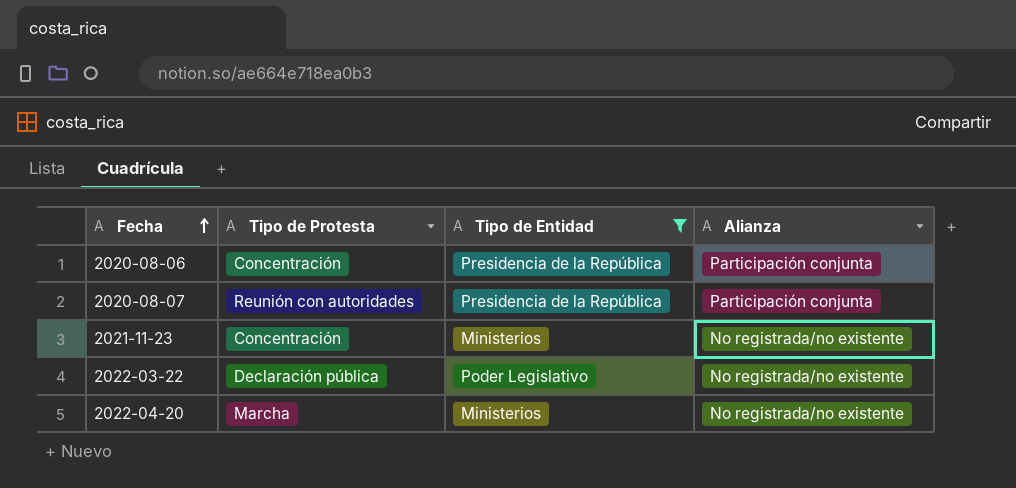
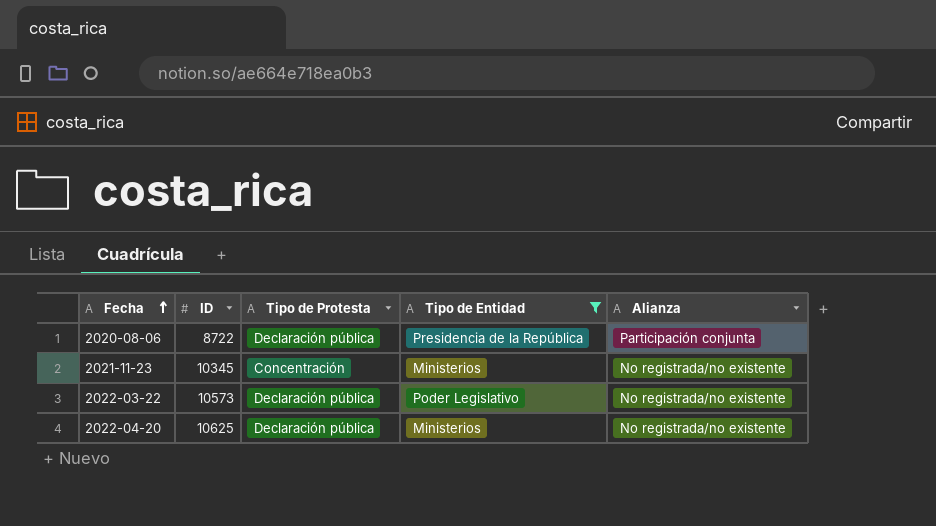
column ID | position: none -> 2
row 2020-08-07: Reunión con autoridades | Presidencia de la República | Participación conjunta -> none
2020-08-06 | Tipo de Protesta: Concentración -> Declaración pública
2022-04-20 | Tipo de Protesta: Marcha -> Declaración pública

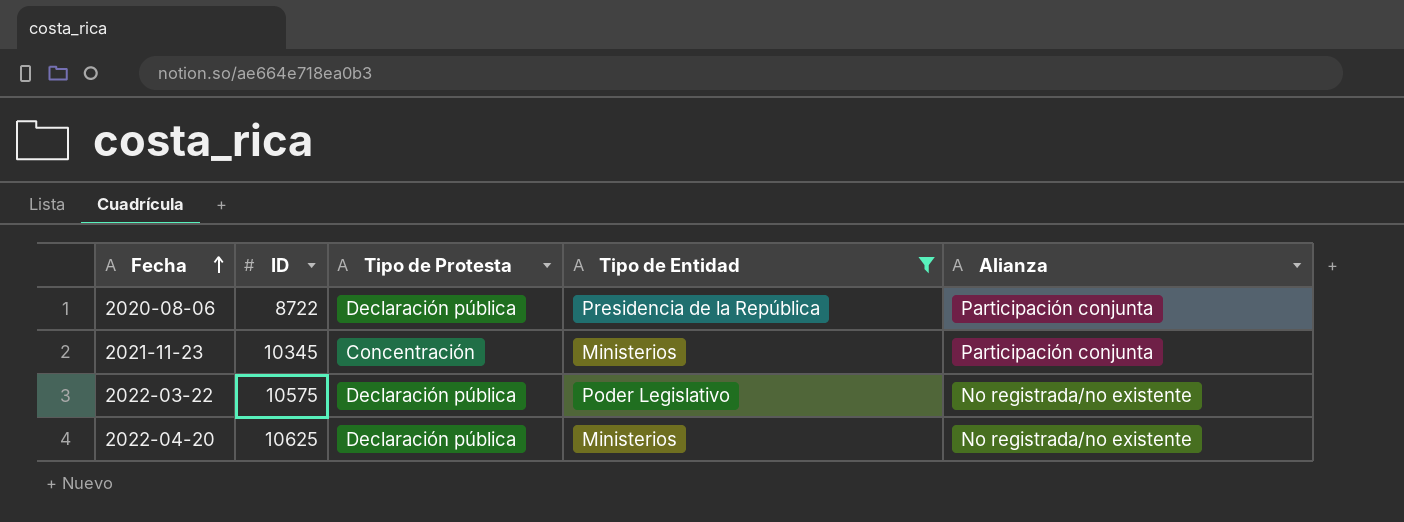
2021-11-23 | Alianza: No registrada/no existente -> Participación conjunta
2022-03-22 | ID: 10573 -> 10575

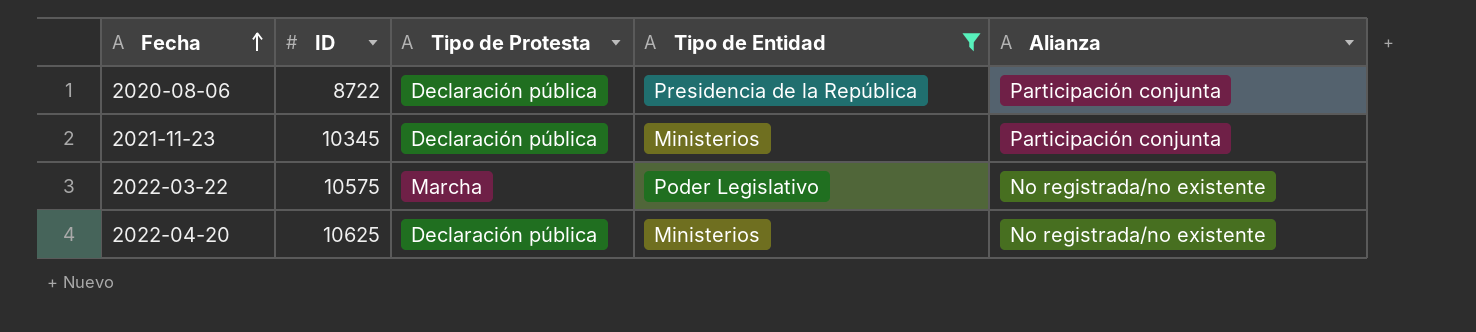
2021-11-23 | Tipo de Protesta: Concentración -> Declaración pública
2022-03-22 | Tipo de Protesta: Declaración pública -> Marcha

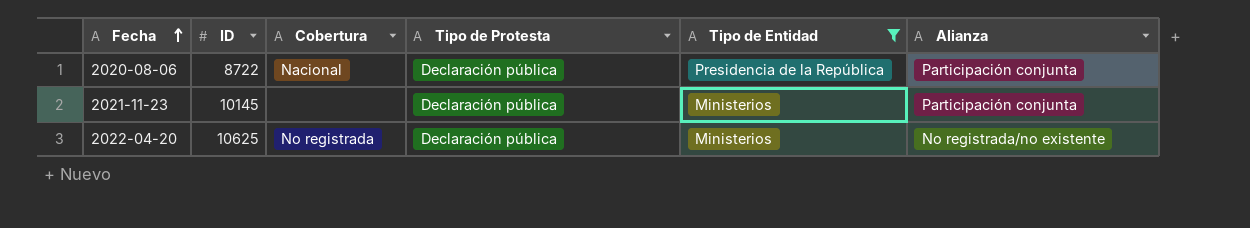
column Cobertura | position: none -> 3
row 2022-03-22: 10575 | Marcha | Poder Legislativo | No registrada/no existente -> none
2021-11-23 | ID: 10345 -> 10145

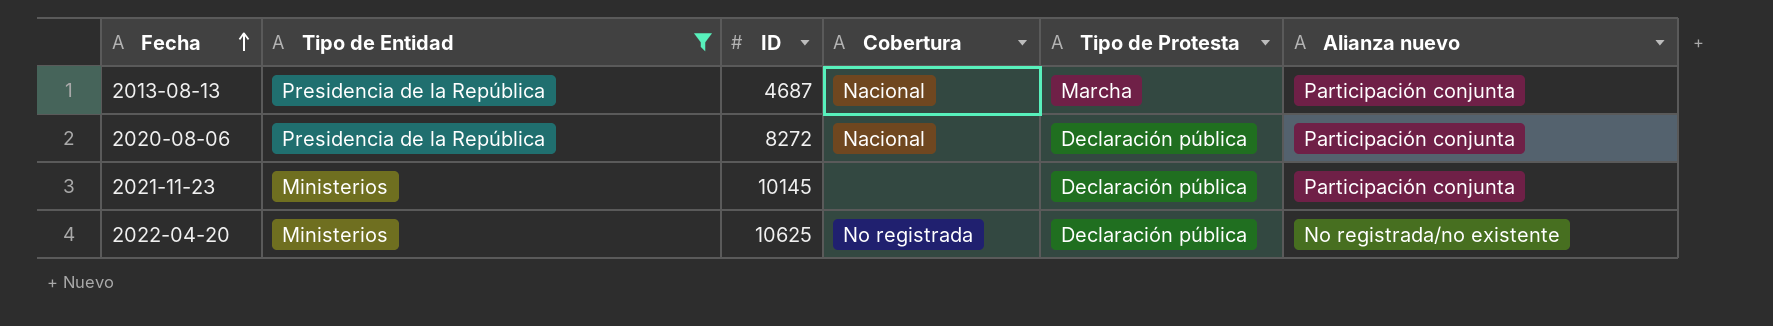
column Tipo de Entidad | position: 5 -> 2
column name: Alianza -> Alianza nuevo
row 2013-08-13: none -> Presidencia de la República | 4687 | Nacional | Marcha | Participación conjunta
2020-08-06 | ID: 8722 -> 8272

